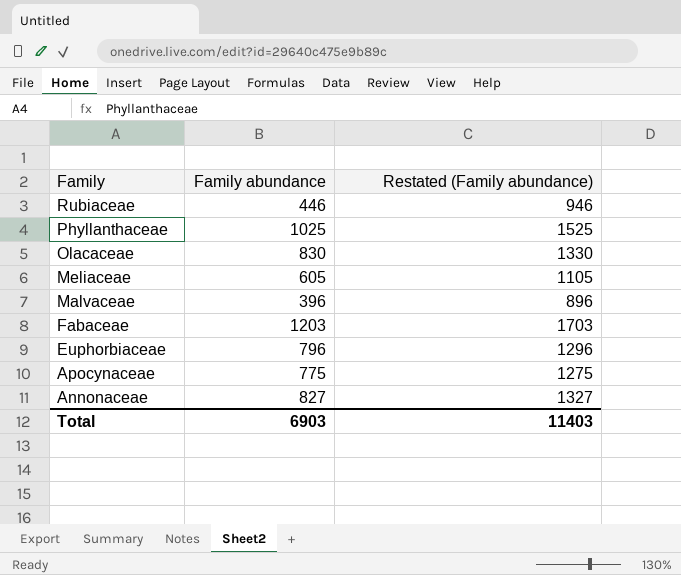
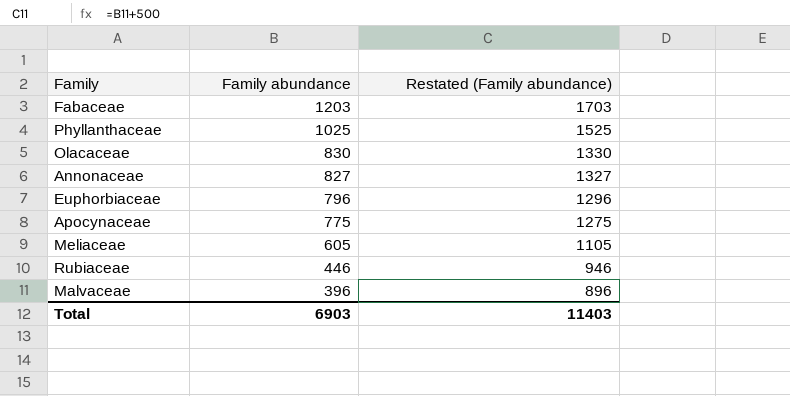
row order: Family descending -> Family abundance descending

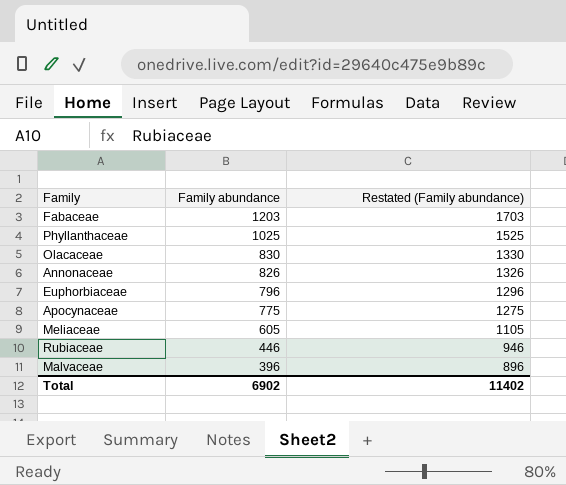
Annonaceae | Family abundance: 827 -> 826
Annonaceae | Restated (Family abundance): 1327 -> 1326
Total | Family abundance: 6903 -> 6902
Total | Restated (Family abundance): 11403 -> 11402

